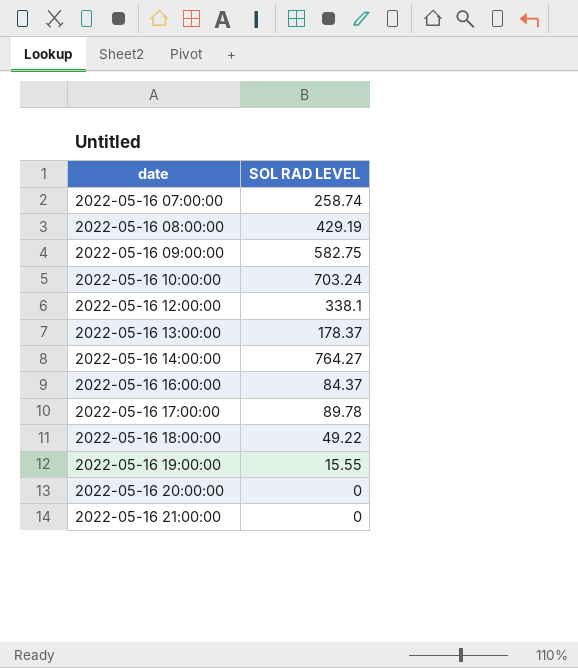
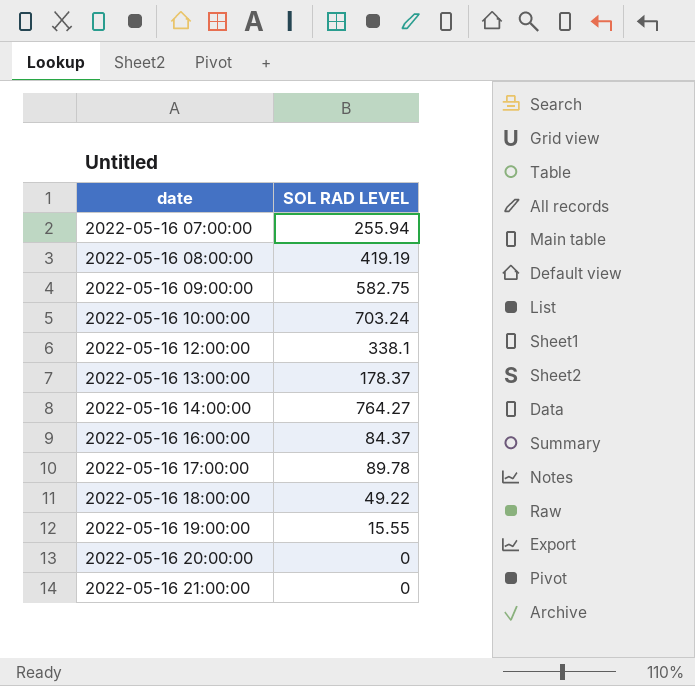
2022-05-16 07:00:00 | SOL RAD LEVEL: 258.74 -> 255.94
2022-05-16 08:00:00 | SOL RAD LEVEL: 429.19 -> 419.19

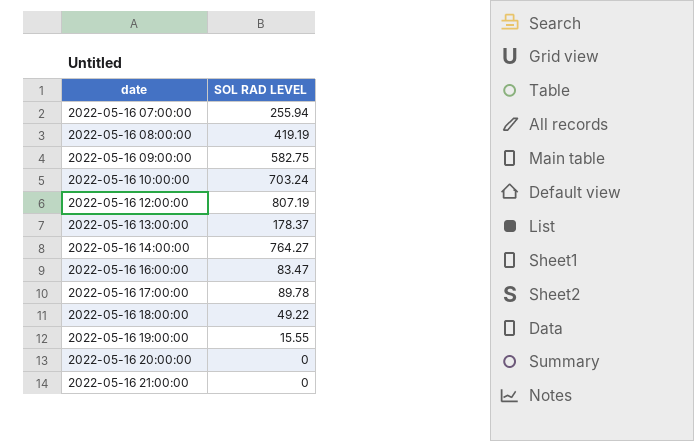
2022-05-16 12:00:00 | SOL RAD LEVEL: 338.1 -> 807.19
2022-05-16 16:00:00 | SOL RAD LEVEL: 84.37 -> 83.47

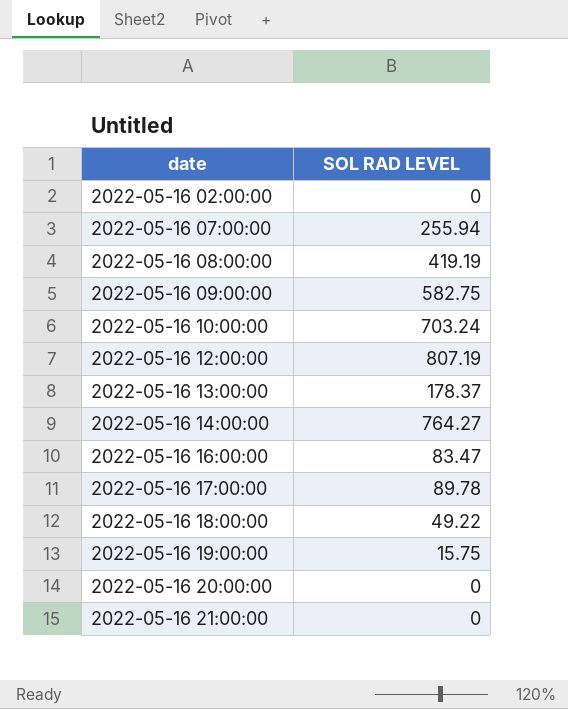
row 2022-05-16 02:00:00: none -> 0
2022-05-16 19:00:00 | SOL RAD LEVEL: 15.55 -> 15.75

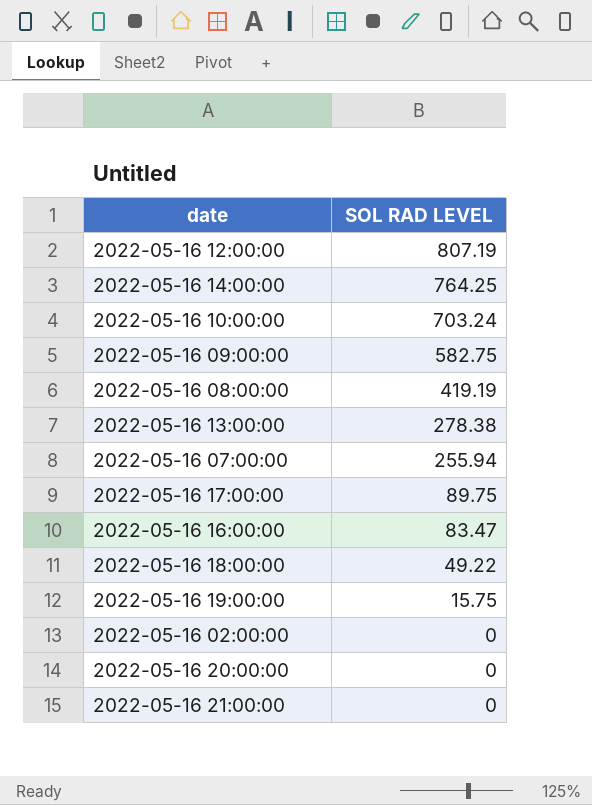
row order: date ascending -> SOL RAD LEVEL descending
2022-05-16 14:00:00 | SOL RAD LEVEL: 764.27 -> 764.25
2022-05-16 13:00:00 | SOL RAD LEVEL: 178.37 -> 278.38
2022-05-16 17:00:00 | SOL RAD LEVEL: 89.78 -> 89.75

